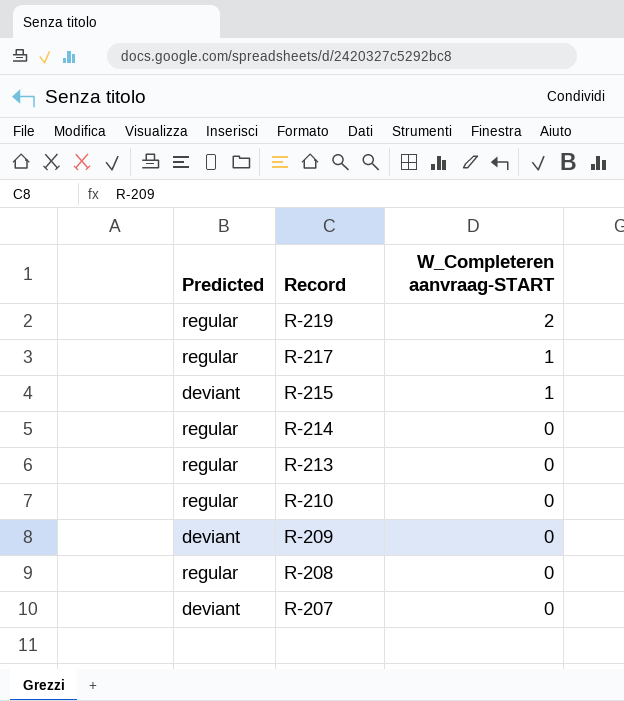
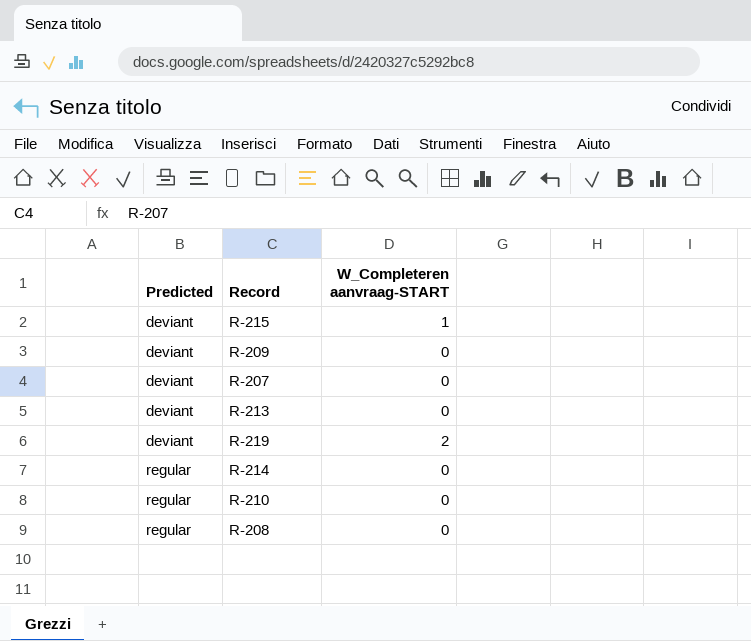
row order: Record descending -> Predicted ascending
row R-217: regular | 1 -> none
R-213 | Predicted: regular -> deviant
R-219 | Predicted: regular -> deviant

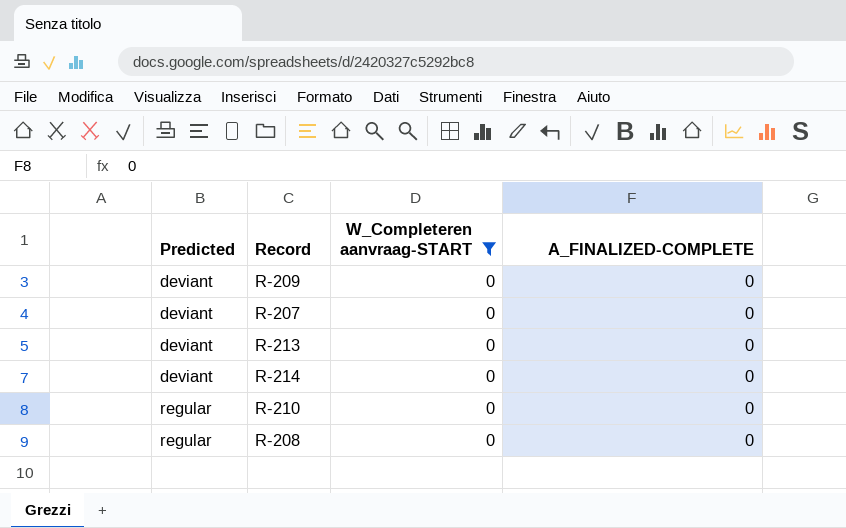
filter: none -> W_Completeren aanvraag-START = 0
column A_FINALIZED-COMPLETE | position: none -> 4
R-214 | Predicted: regular -> deviant

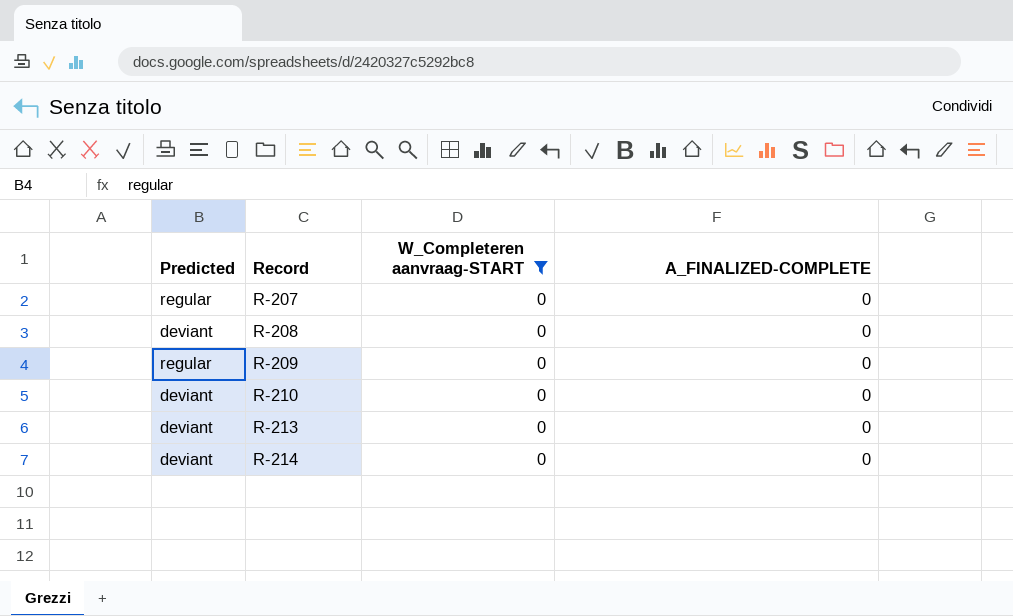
row order: Predicted ascending -> Record ascending
R-207 | Predicted: deviant -> regular
R-208 | Predicted: regular -> deviant
R-209 | Predicted: deviant -> regular
R-210 | Predicted: regular -> deviant

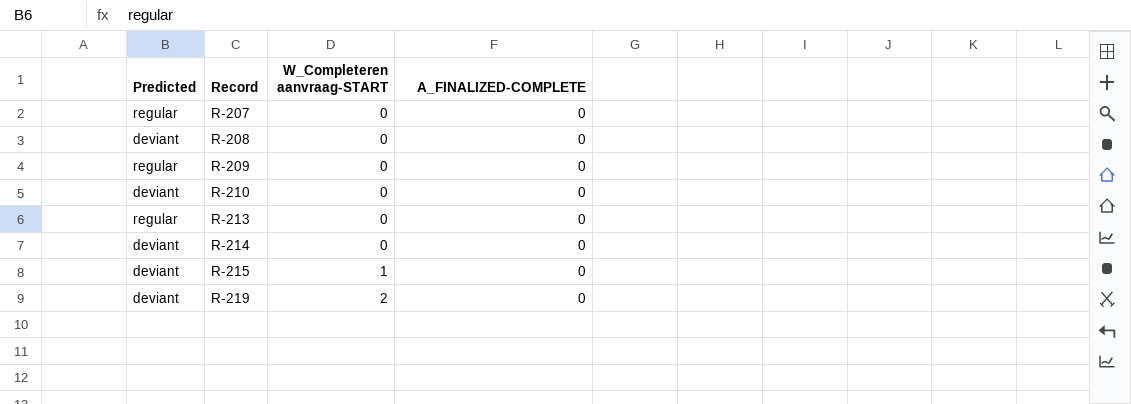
filter: W_Completeren aanvraag-START = 0 -> none
R-213 | Predicted: deviant -> regular

